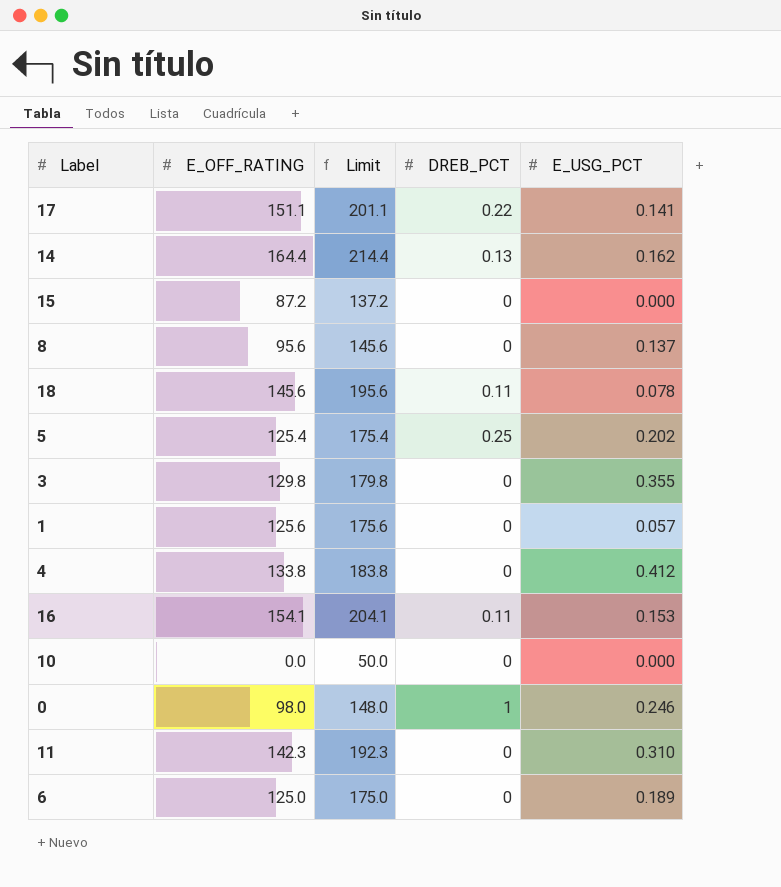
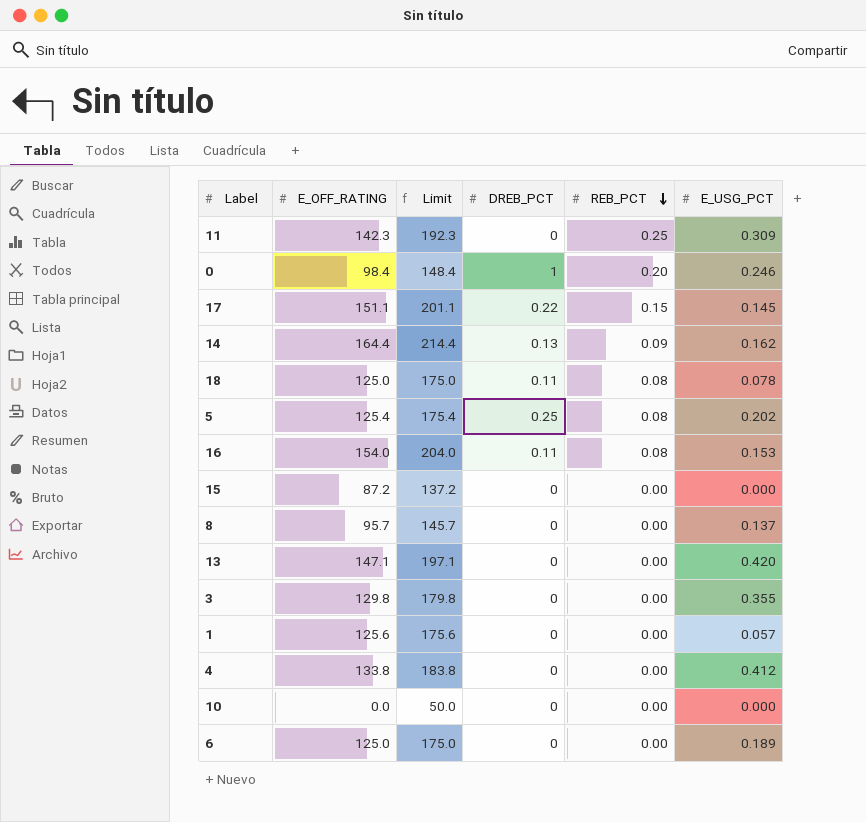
row order: none -> REB_PCT descending
column REB_PCT | position: none -> 5
11 | E_USG_PCT: 0.310 -> 0.309
0 | E_OFF_RATING: 98.0 -> 98.4
0 | Limit: 148.0 -> 148.4
17 | E_USG_PCT: 0.141 -> 0.145
18 | E_OFF_RATING: 145.6 -> 125.0
18 | Limit: 195.6 -> 175.0
16 | E_OFF_RATING: 154.1 -> 154.0
16 | Limit: 204.1 -> 204.0
8 | E_OFF_RATING: 95.6 -> 95.7
8 | Limit: 145.6 -> 145.7
row 13: none -> 147.1 | 197.1 | 0 | 0.00 | 0.420

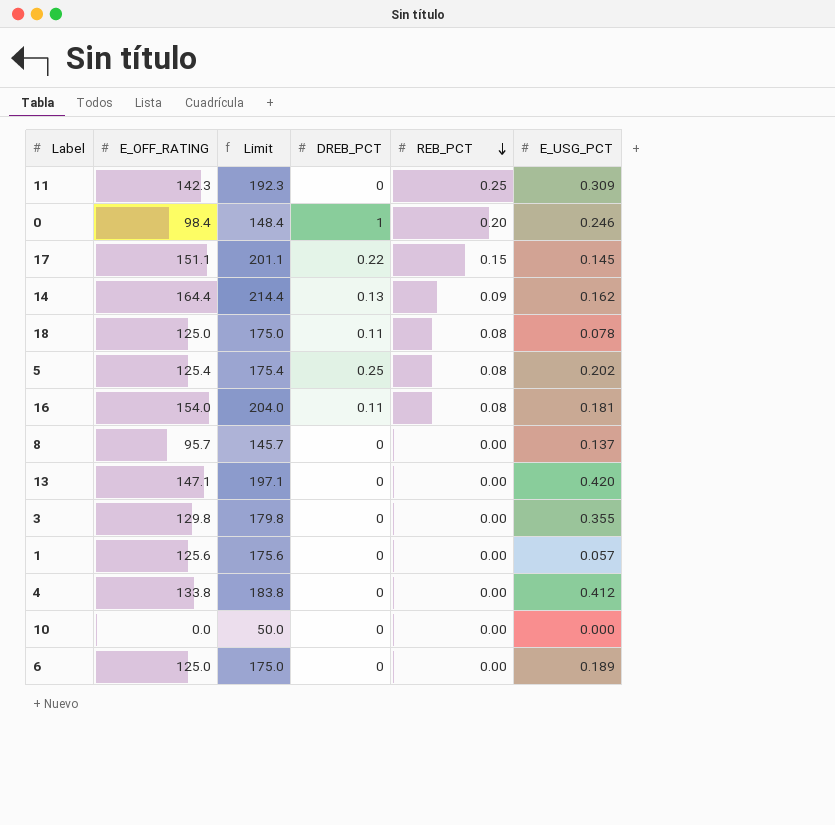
row 15: 87.2 | 137.2 | 0 | 0.00 | 0.000 -> none
16 | E_USG_PCT: 0.153 -> 0.181

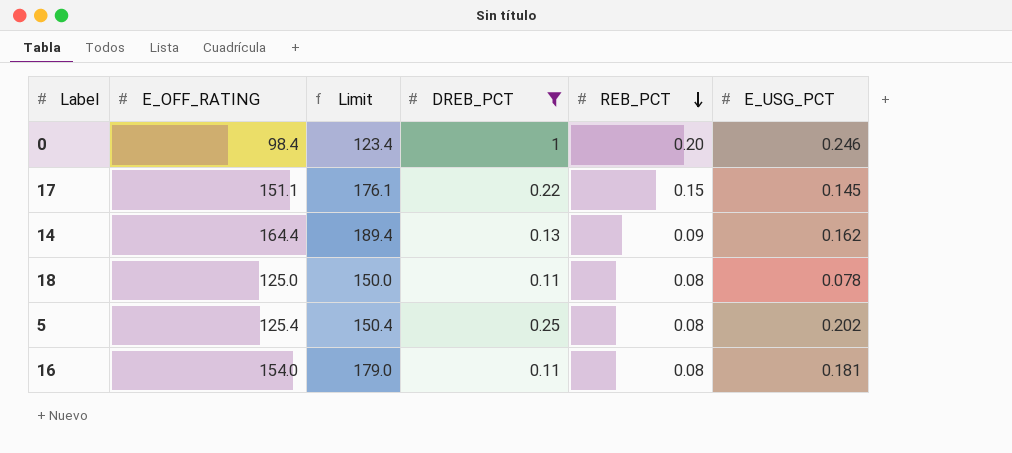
filter: none -> DREB_PCT != 0
column Limit | formula: [E_OFF_RATING] + 50 -> [E_OFF_RATING] + 25

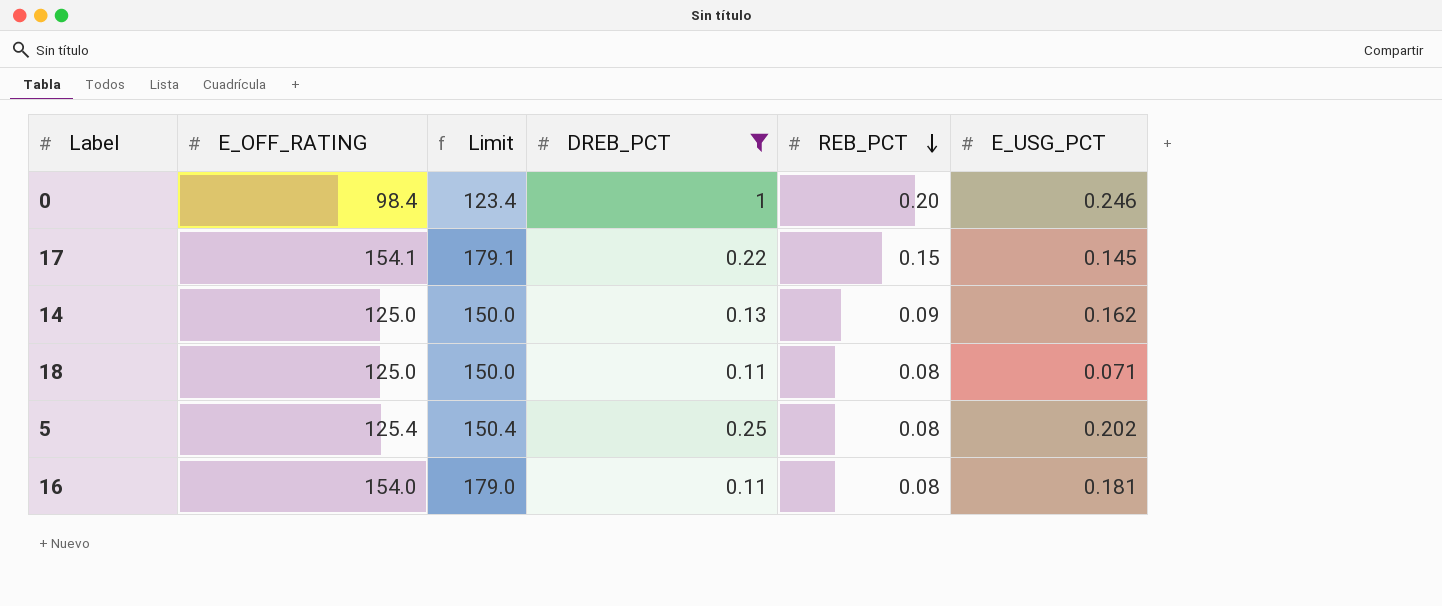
17 | E_OFF_RATING: 151.1 -> 154.1
17 | Limit: 176.1 -> 179.1
14 | E_OFF_RATING: 164.4 -> 125.0
14 | Limit: 189.4 -> 150.0
18 | E_USG_PCT: 0.078 -> 0.071

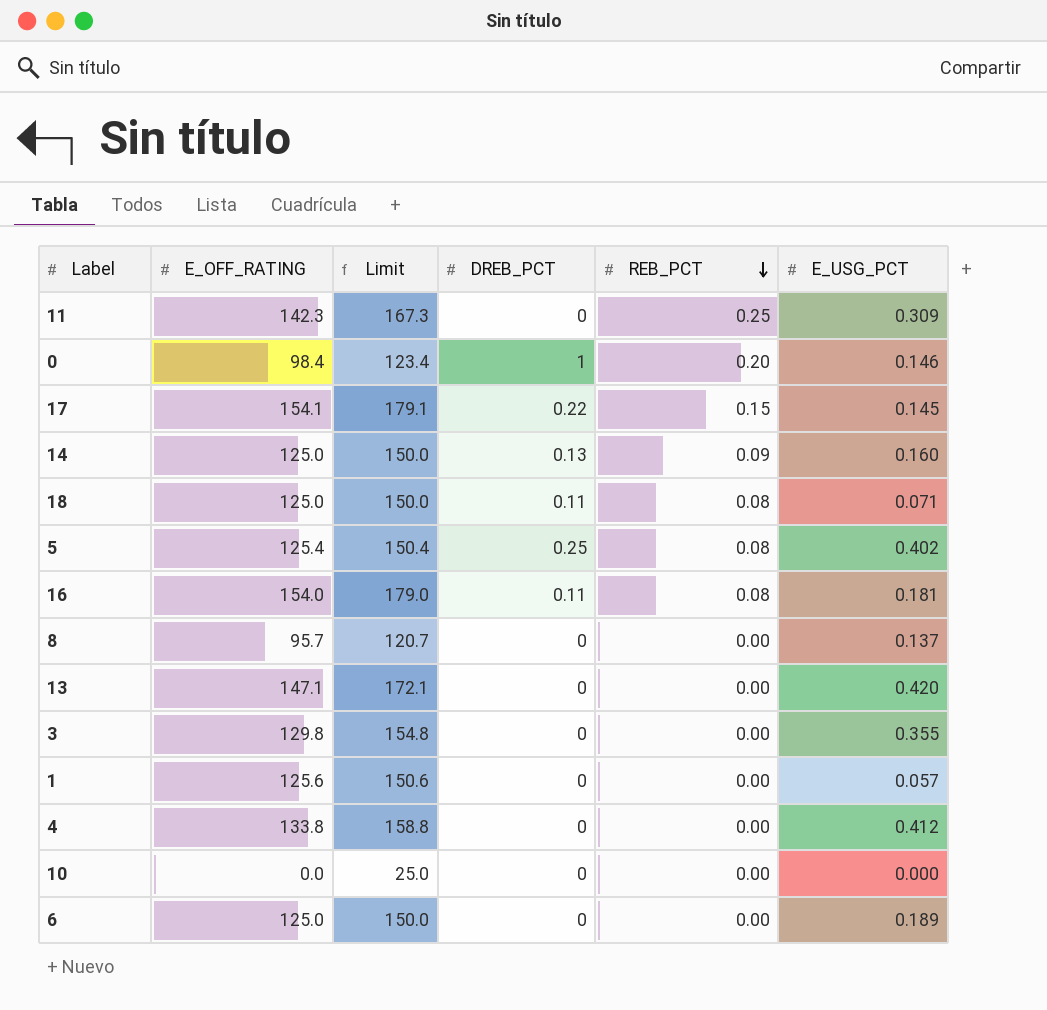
filter: DREB_PCT != 0 -> none
0 | E_USG_PCT: 0.246 -> 0.146
14 | E_USG_PCT: 0.162 -> 0.160
5 | E_USG_PCT: 0.202 -> 0.402

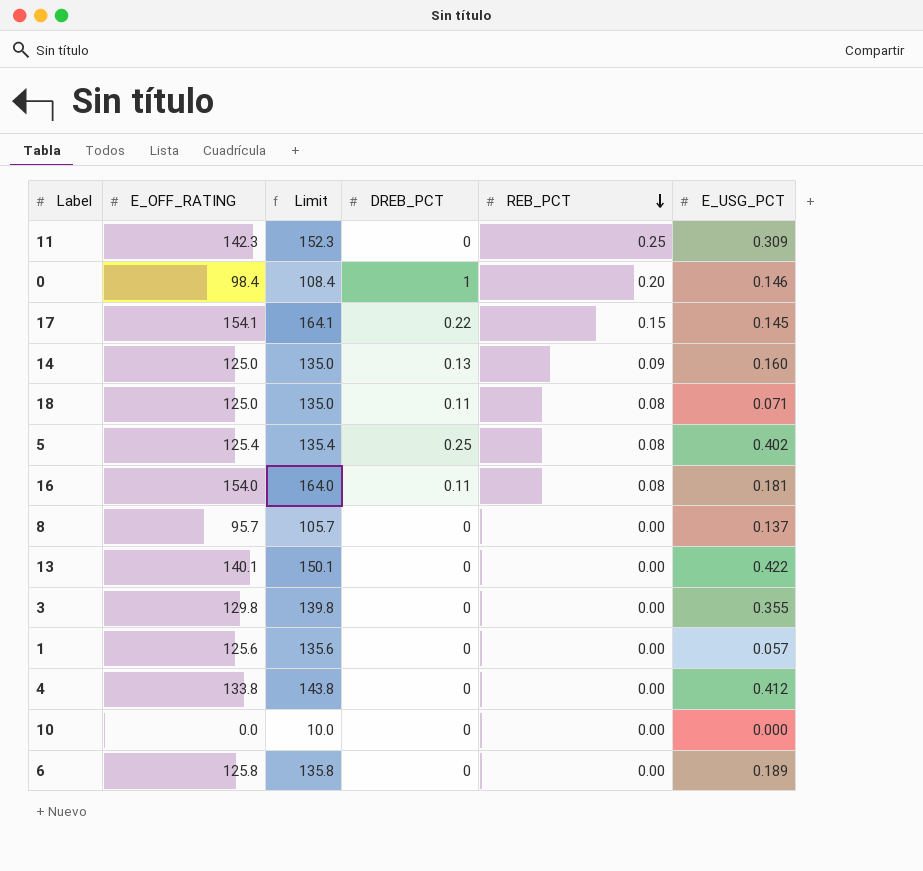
column Limit | formula: [E_OFF_RATING] + 25 -> [E_OFF_RATING] + 10
13 | E_OFF_RATING: 147.1 -> 140.1
13 | E_USG_PCT: 0.420 -> 0.422
6 | E_OFF_RATING: 125.0 -> 125.8

